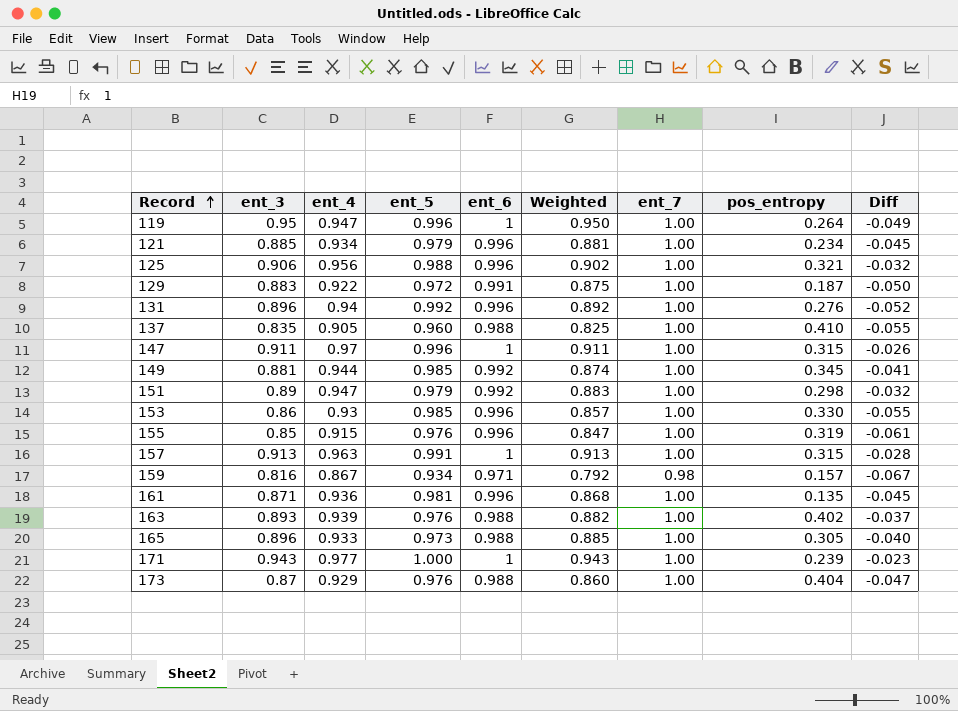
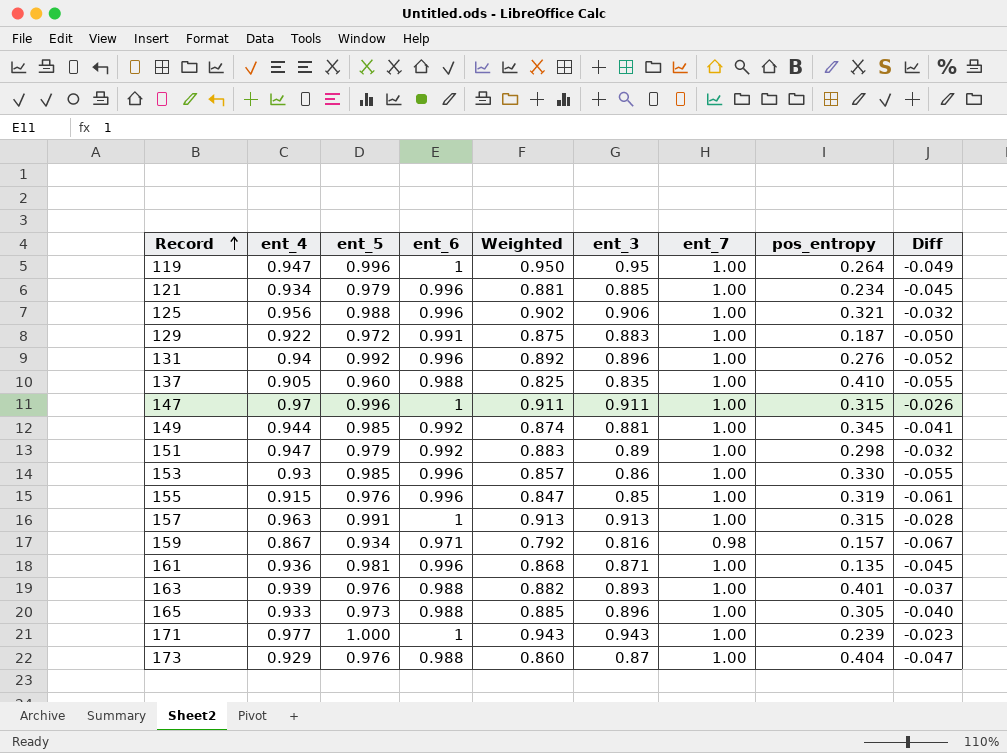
column ent_3 | position: 2 -> 6
163 | pos_entropy: 0.402 -> 0.401

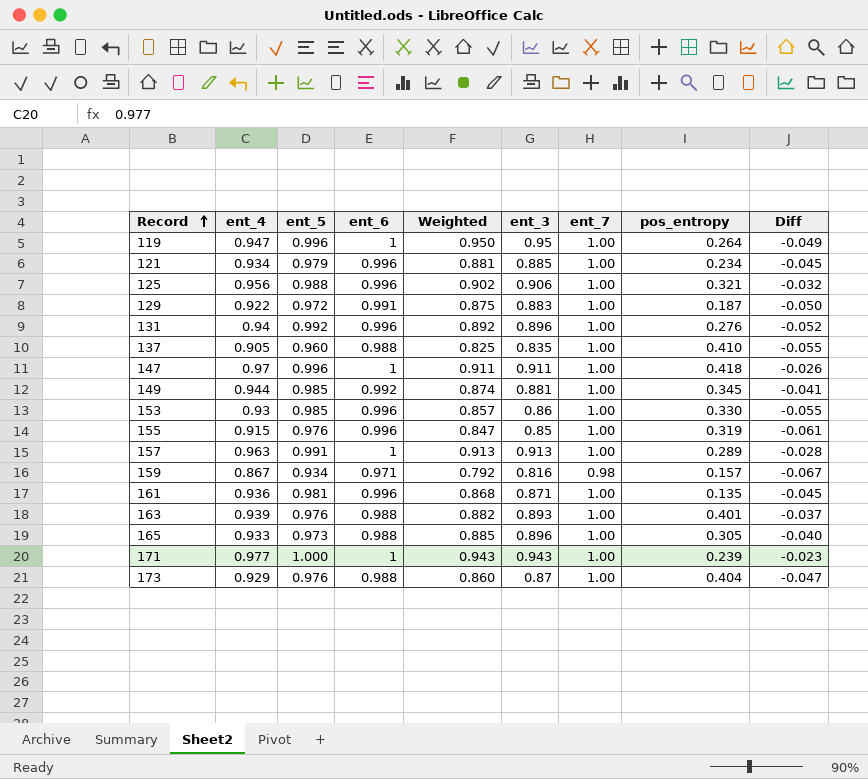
row 151: 0.947 | 0.979 | 0.992 | 0.883 | 0.89 | 1.00 | 0.298 | -0.032 -> none
147 | pos_entropy: 0.315 -> 0.418
157 | pos_entropy: 0.315 -> 0.289

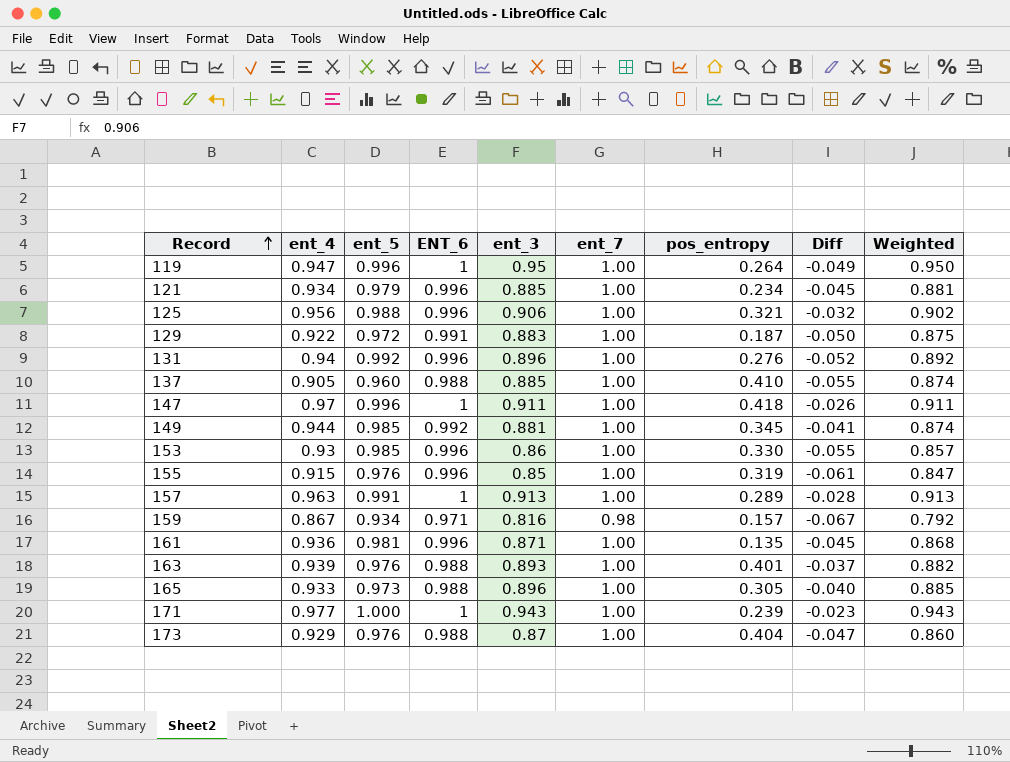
column name: ent_6 -> ENT_6
column Weighted | position: 5 -> 9
137 | ent_3: 0.835 -> 0.885
137 | Weighted: 0.825 -> 0.874

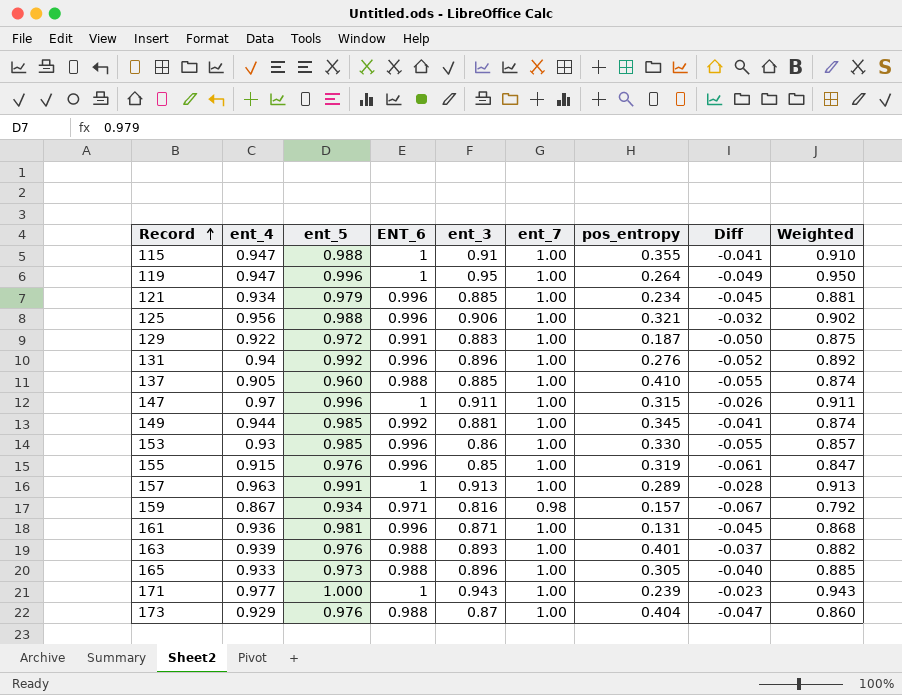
row 115: none -> 0.947 | 0.988 | 1 | 0.91 | 1.00 | 0.355 | -0.041 | 0.910
147 | pos_entropy: 0.418 -> 0.315
161 | pos_entropy: 0.135 -> 0.131

